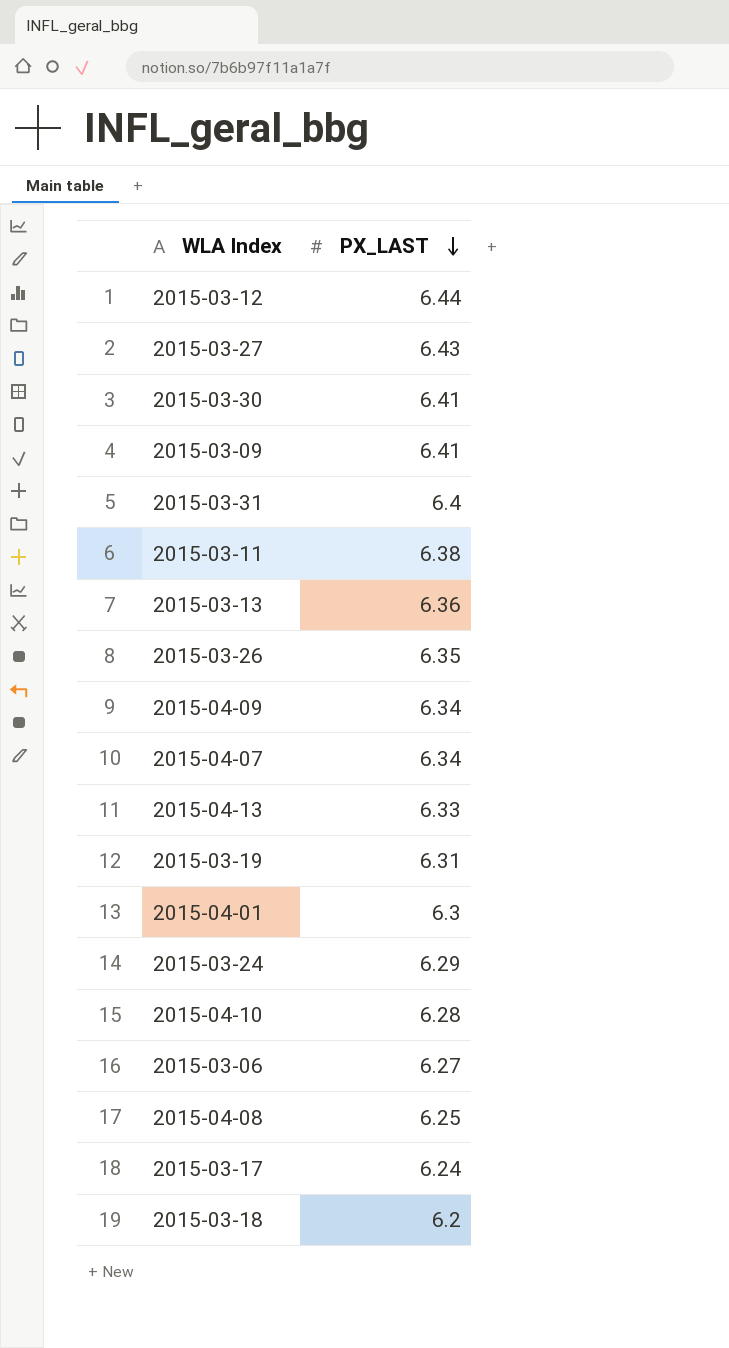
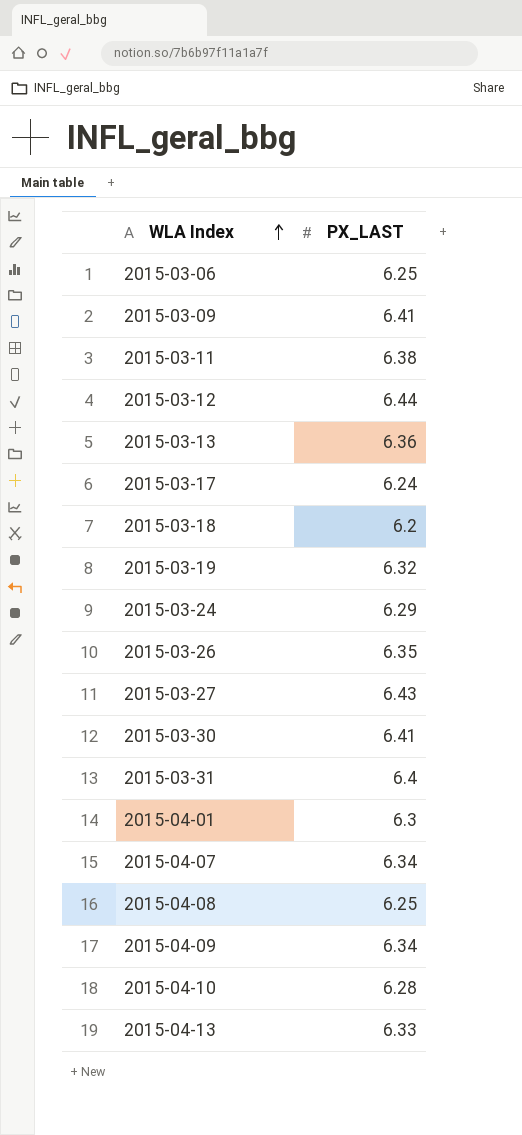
row order: PX_LAST descending -> WLA Index ascending
2015-03-06 | PX_LAST: 6.27 -> 6.25
2015-03-19 | PX_LAST: 6.31 -> 6.32

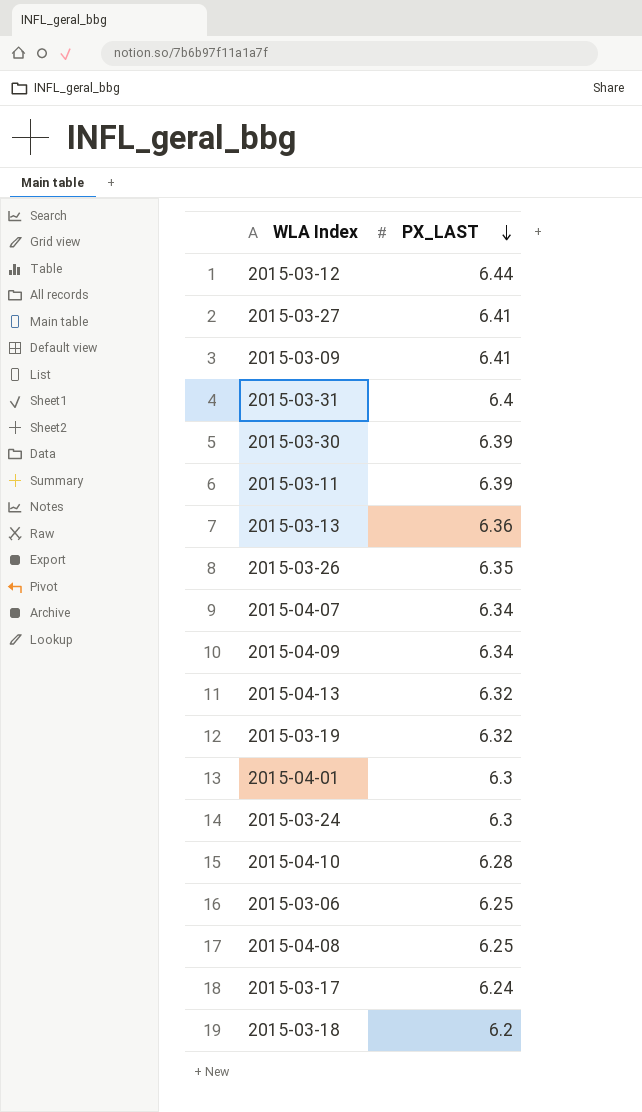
row order: WLA Index ascending -> PX_LAST descending
2015-03-27 | PX_LAST: 6.43 -> 6.41
2015-03-30 | PX_LAST: 6.41 -> 6.39
2015-03-11 | PX_LAST: 6.38 -> 6.39
2015-04-13 | PX_LAST: 6.33 -> 6.32
2015-03-24 | PX_LAST: 6.29 -> 6.3

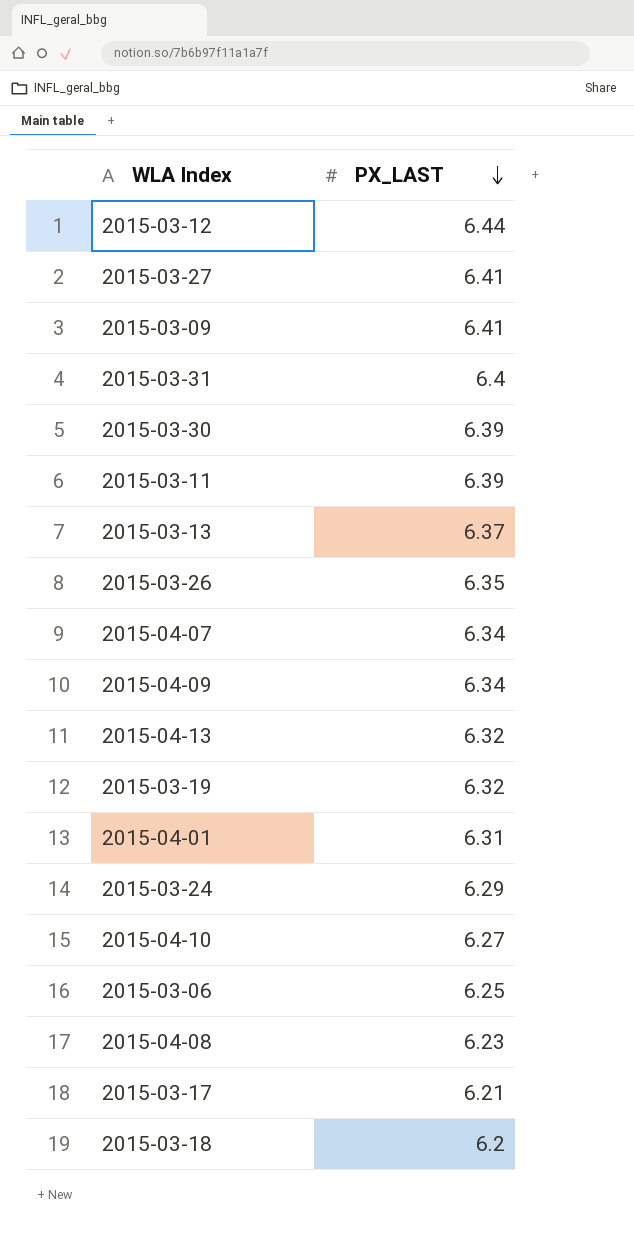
2015-03-13 | PX_LAST: 6.36 -> 6.37
2015-04-01 | PX_LAST: 6.3 -> 6.31
2015-03-24 | PX_LAST: 6.3 -> 6.29
2015-04-10 | PX_LAST: 6.28 -> 6.27
2015-04-08 | PX_LAST: 6.25 -> 6.23
2015-03-17 | PX_LAST: 6.24 -> 6.21

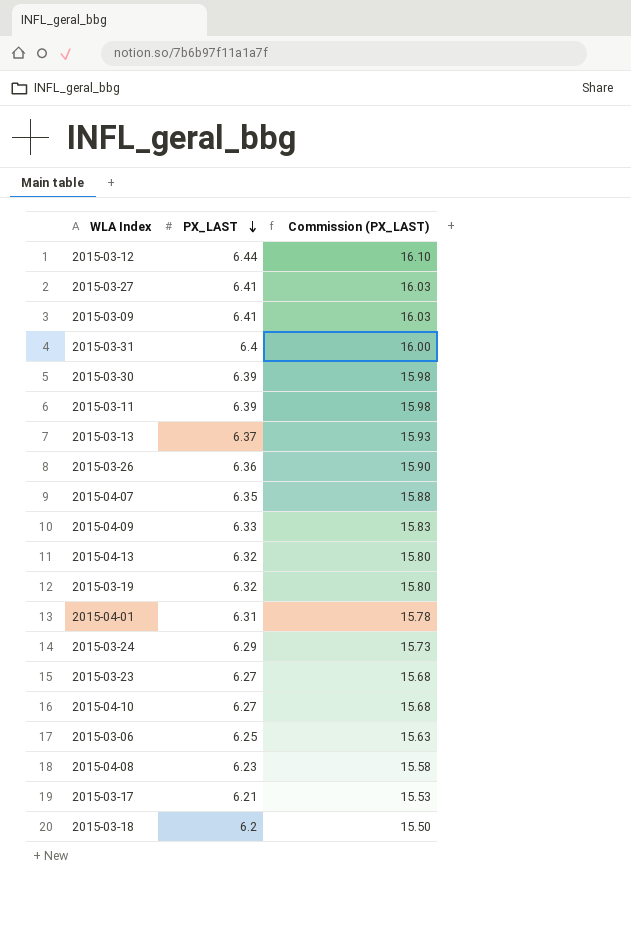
column Commission (PX_LAST) | formula: none -> [PX_LAST] * 2.5
2015-03-26 | PX_LAST: 6.35 -> 6.36
2015-04-07 | PX_LAST: 6.34 -> 6.35
2015-04-09 | PX_LAST: 6.34 -> 6.33
row 2015-03-23: none -> 6.27 | 15.68

